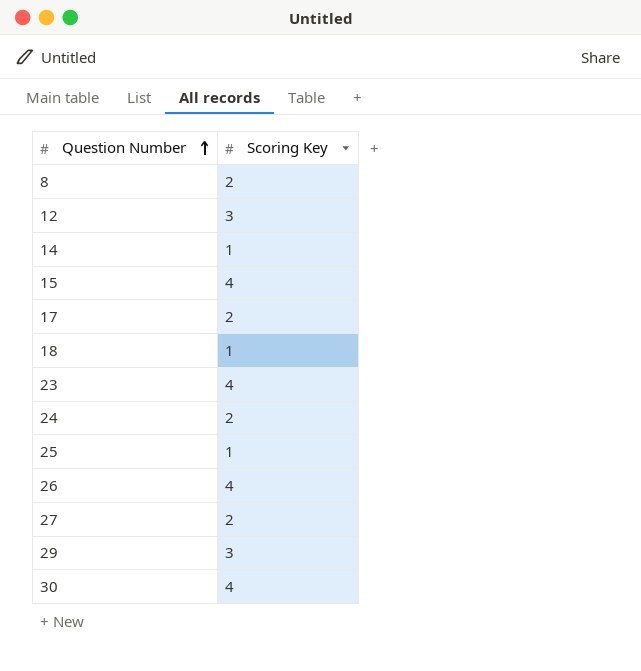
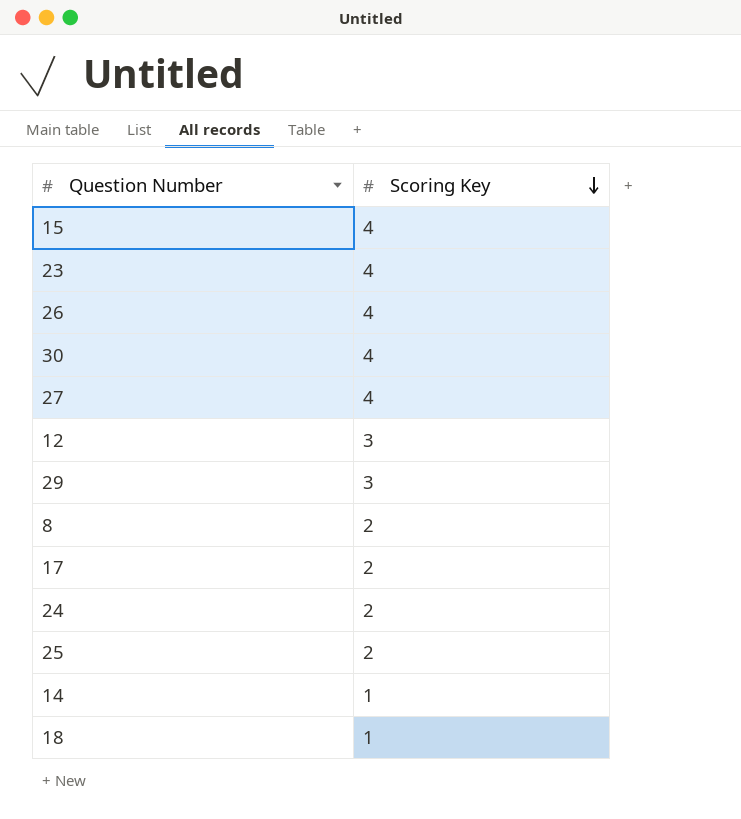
row order: Question Number ascending -> Scoring Key descending
27 | Scoring Key: 2 -> 4
25 | Scoring Key: 1 -> 2

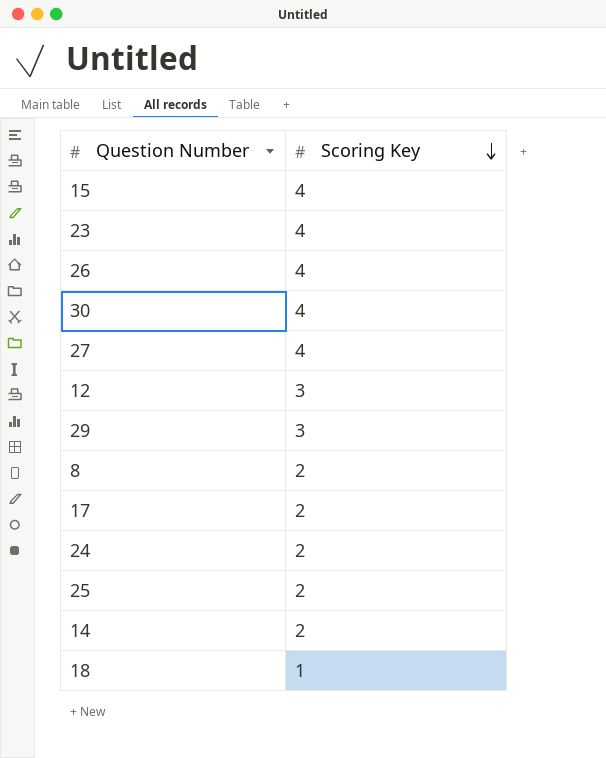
14 | Scoring Key: 1 -> 2

